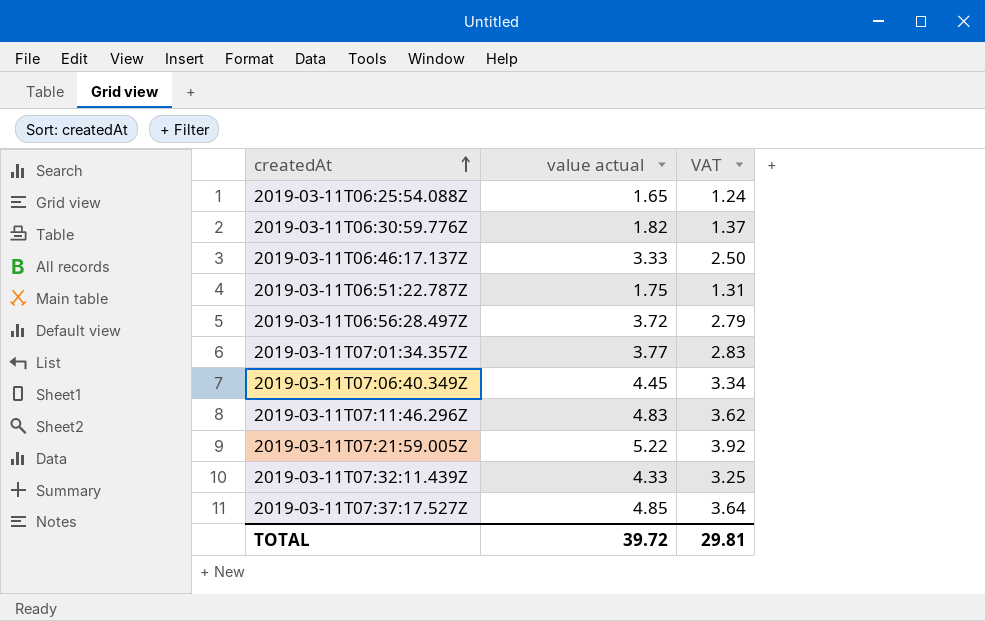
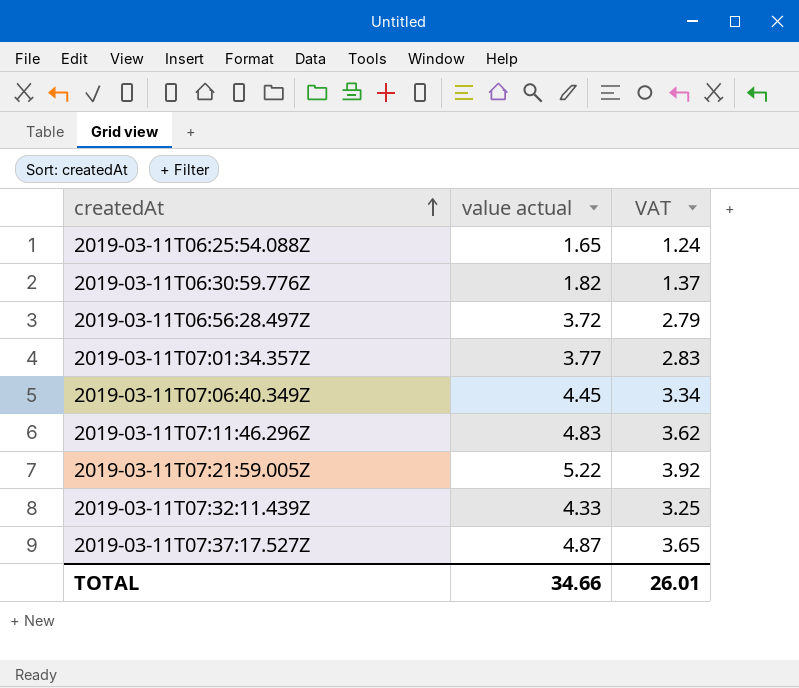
row 2019-03-11T06:46:17.137Z: 3.33 | 2.50 -> none
row 2019-03-11T06:51:22.787Z: 1.75 | 1.31 -> none
2019-03-11T07:37:17.527Z | value actual: 4.85 -> 4.87
2019-03-11T07:37:17.527Z | VAT: 3.64 -> 3.65
TOTAL | value actual: 39.72 -> 34.66
TOTAL | VAT: 29.81 -> 26.01

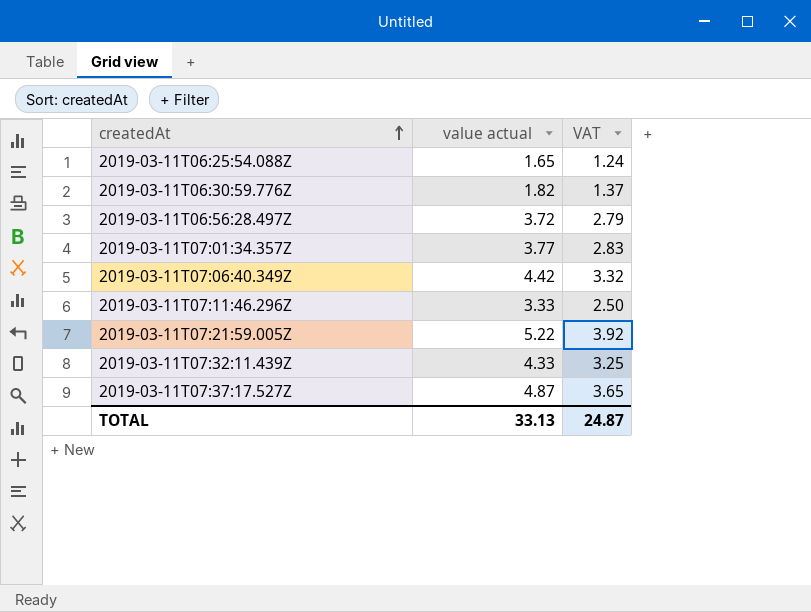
2019-03-11T07:06:40.349Z | value actual: 4.45 -> 4.42
2019-03-11T07:06:40.349Z | VAT: 3.34 -> 3.32
2019-03-11T07:11:46.296Z | value actual: 4.83 -> 3.33
2019-03-11T07:11:46.296Z | VAT: 3.62 -> 2.50
TOTAL | value actual: 34.66 -> 33.13
TOTAL | VAT: 26.01 -> 24.87

